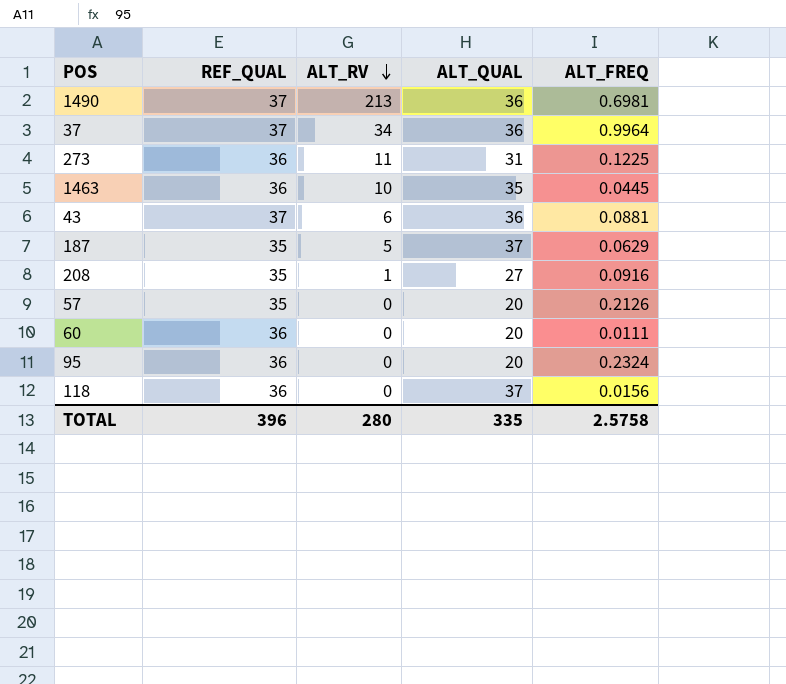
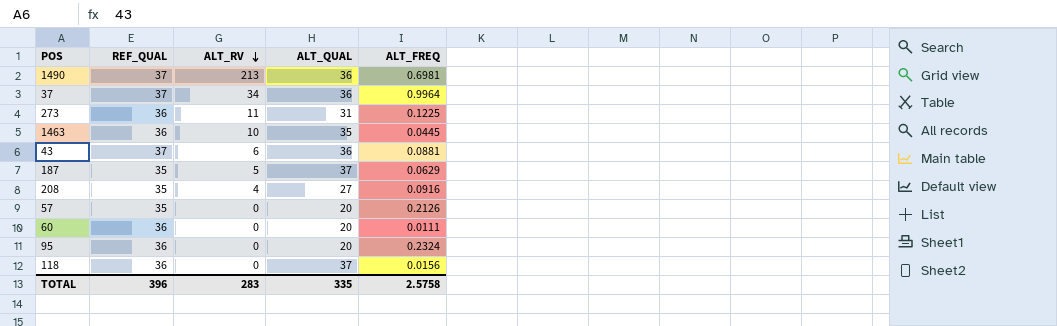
208 | ALT_RV: 1 -> 4
TOTAL | ALT_RV: 280 -> 283

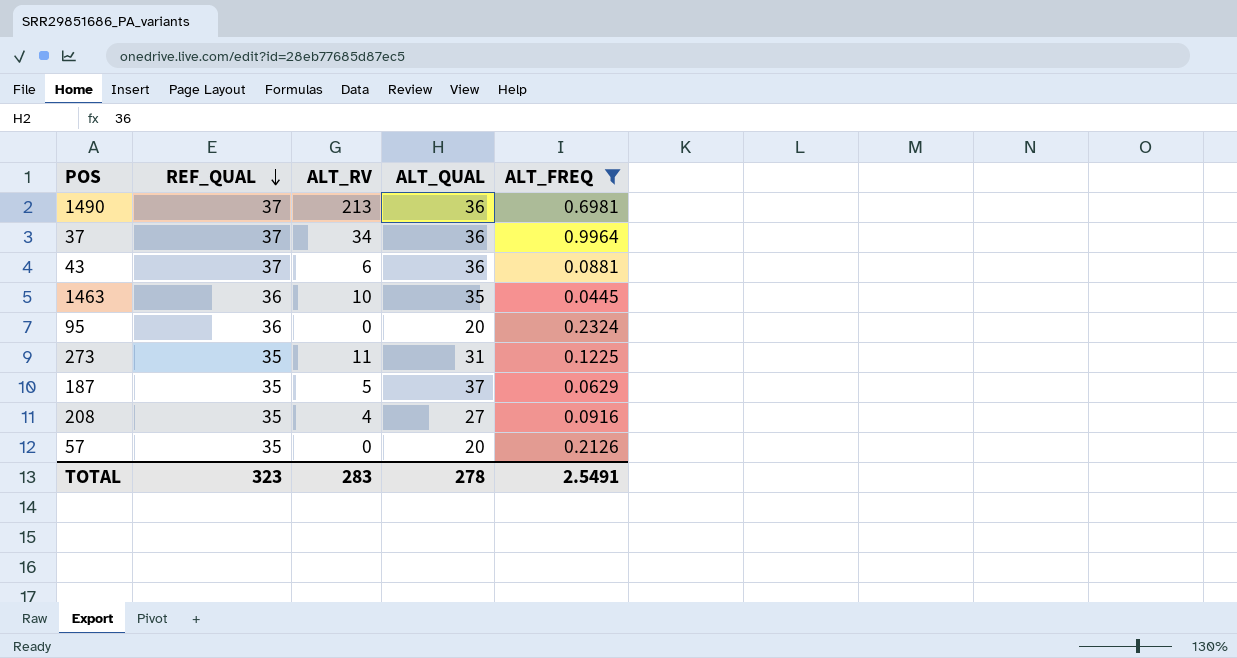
filter: none -> ALT_FREQ >= 0.0445
row order: ALT_RV descending -> REF_QUAL descending
273 | REF_QUAL: 36 -> 35
TOTAL | REF_QUAL: 396 -> 323
TOTAL | ALT_QUAL: 335 -> 278
TOTAL | ALT_FREQ: 2.5758 -> 2.5491

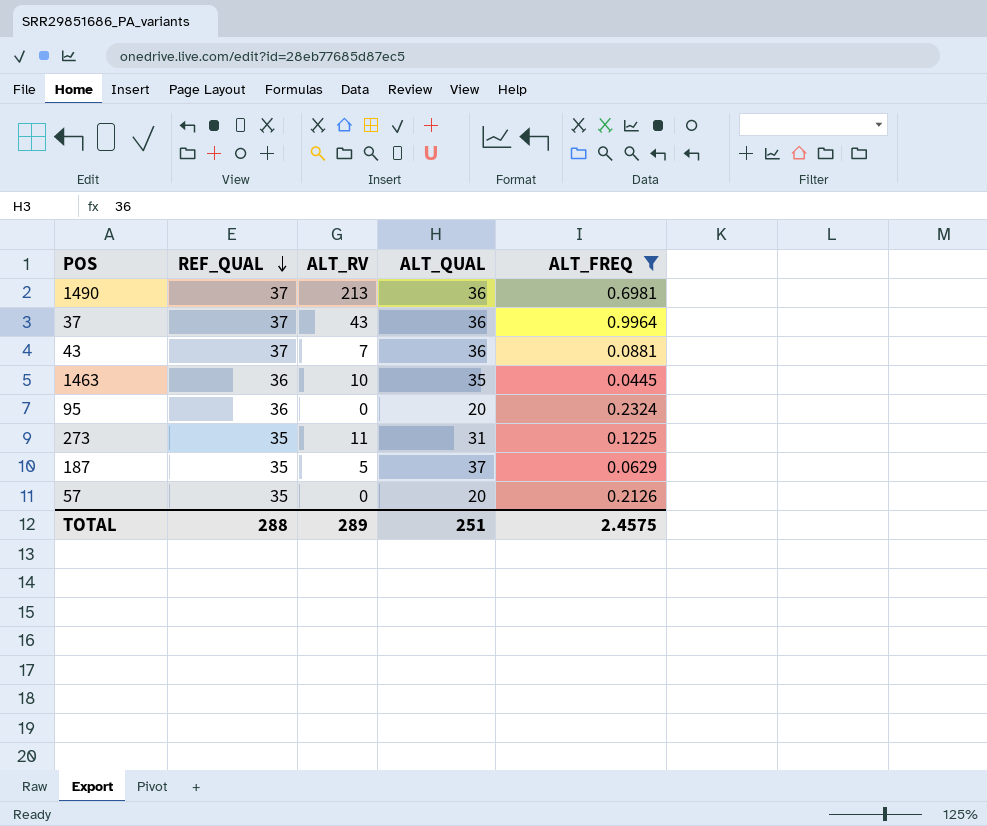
row 208: 35 | 4 | 27 | 0.0916 -> none
37 | ALT_RV: 34 -> 43
43 | ALT_RV: 6 -> 7
TOTAL | REF_QUAL: 323 -> 288
TOTAL | ALT_RV: 283 -> 289
TOTAL | ALT_QUAL: 278 -> 251
TOTAL | ALT_FREQ: 2.5491 -> 2.4575

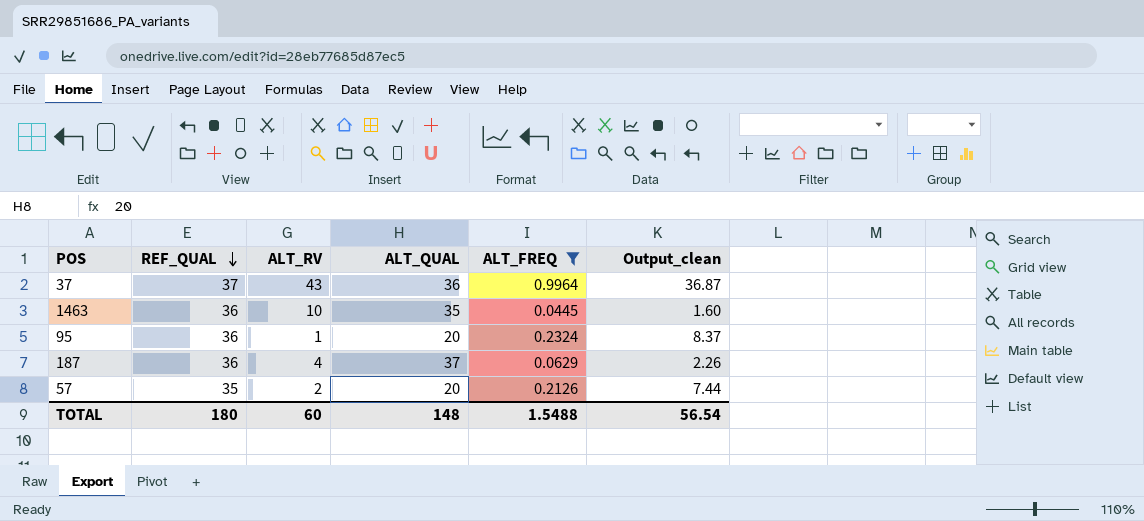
column Output_clean | formula: none -> [REF_QUAL] * [ALT_FREQ]
row 1490: 37 | 213 | 36 | 0.6981 -> none
row 43: 37 | 7 | 36 | 0.0881 -> none
row 273: 35 | 11 | 31 | 0.1225 -> none
95 | ALT_RV: 0 -> 1
187 | REF_QUAL: 35 -> 36
187 | ALT_RV: 5 -> 4
57 | ALT_RV: 0 -> 2
TOTAL | REF_QUAL: 288 -> 180
TOTAL | ALT_RV: 289 -> 60
TOTAL | ALT_QUAL: 251 -> 148
TOTAL | ALT_FREQ: 2.4575 -> 1.5488

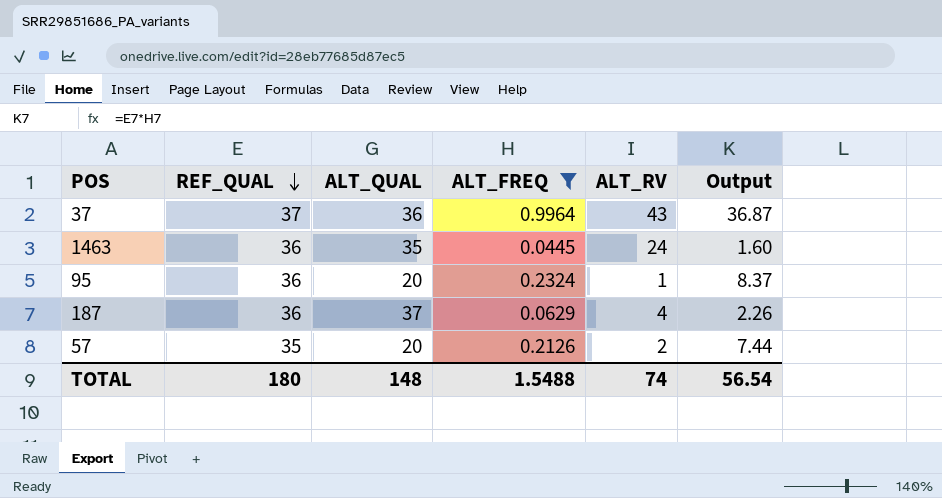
column ALT_RV | position: 3 -> 5
column name: Output_clean -> Output
1463 | ALT_RV: 10 -> 24
TOTAL | ALT_RV: 60 -> 74

